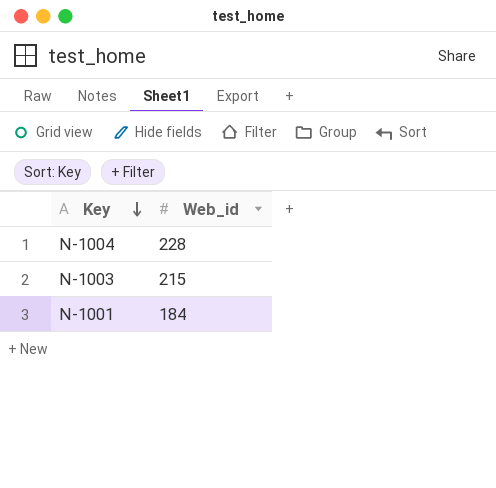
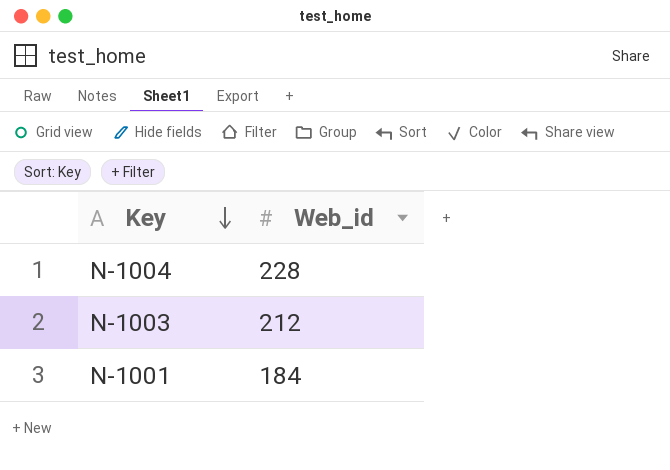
N-1003 | Web_id: 215 -> 212

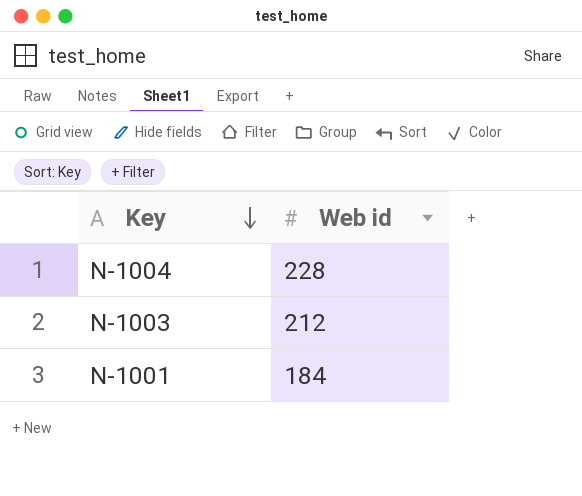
column name: Web_id -> Web id

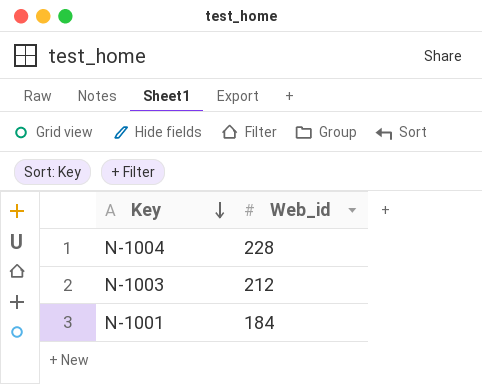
column name: Web id -> Web_id

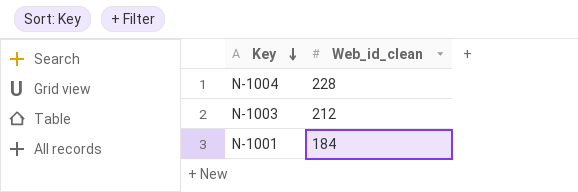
column name: Web_id -> Web_id_clean

